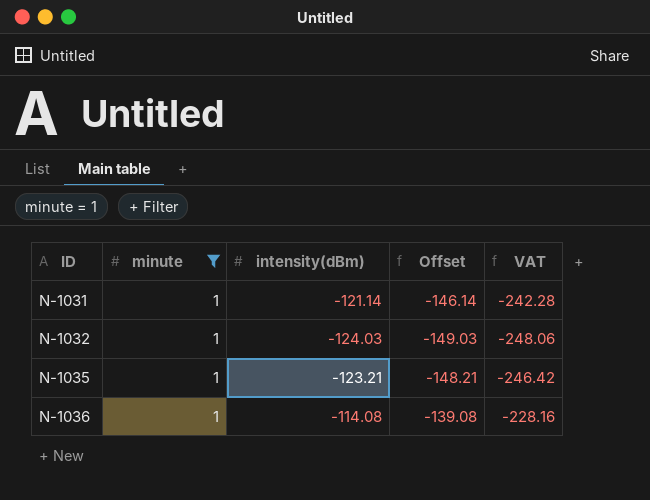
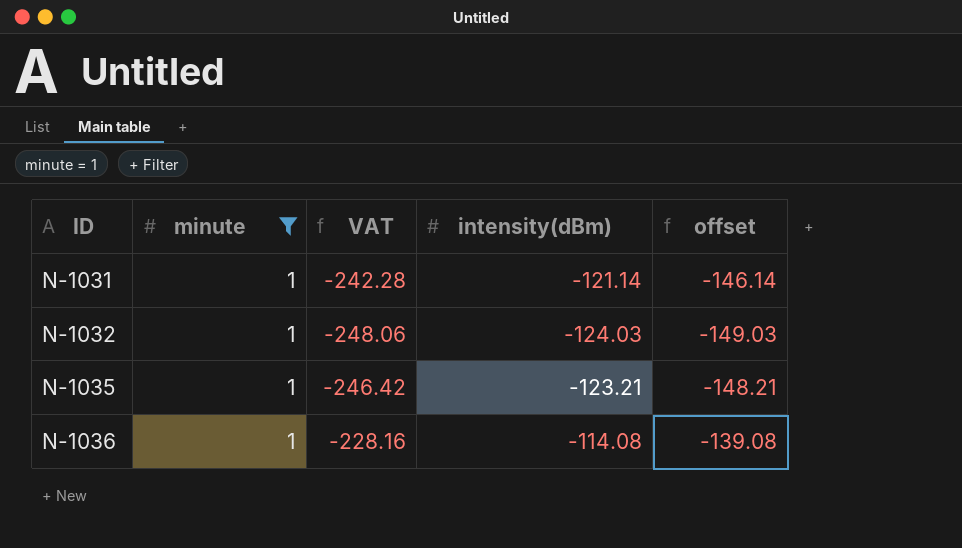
column VAT | position: 5 -> 3
column name: Offset -> offset

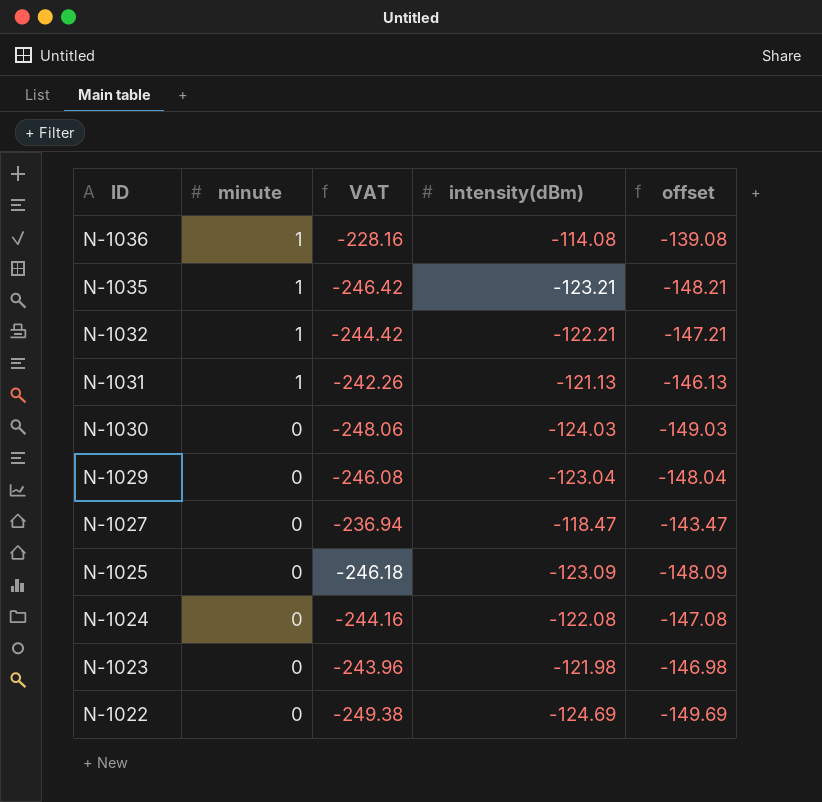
filter: minute = 1 -> none
row order: ID ascending -> ID descending
N-1032 | VAT: -248.06 -> -244.42
N-1032 | intensity(dBm): -124.03 -> -122.21
N-1032 | offset: -149.03 -> -147.21
N-1031 | VAT: -242.28 -> -242.26
N-1031 | intensity(dBm): -121.14 -> -121.13
N-1031 | offset: -146.14 -> -146.13

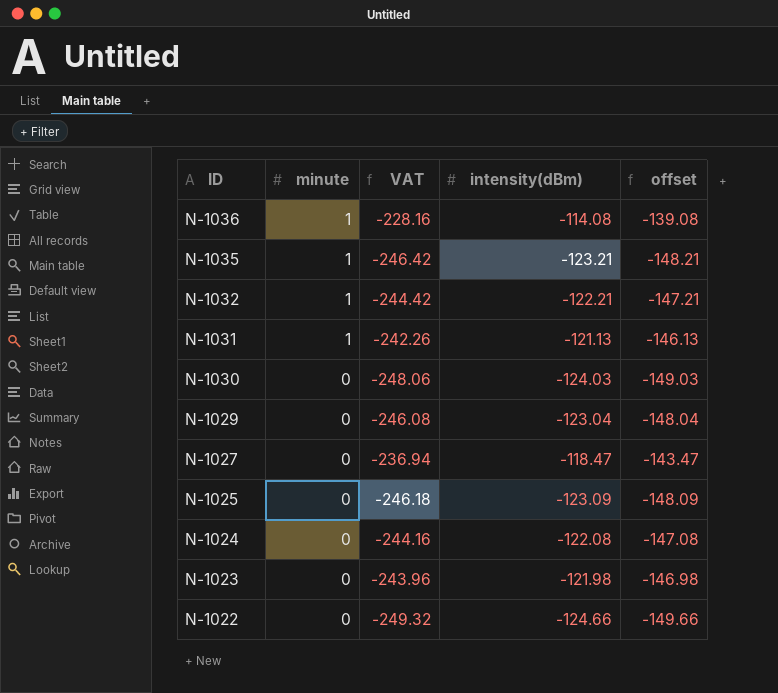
N-1022 | VAT: -249.38 -> -249.32
N-1022 | intensity(dBm): -124.69 -> -124.66
N-1022 | offset: -149.69 -> -149.66

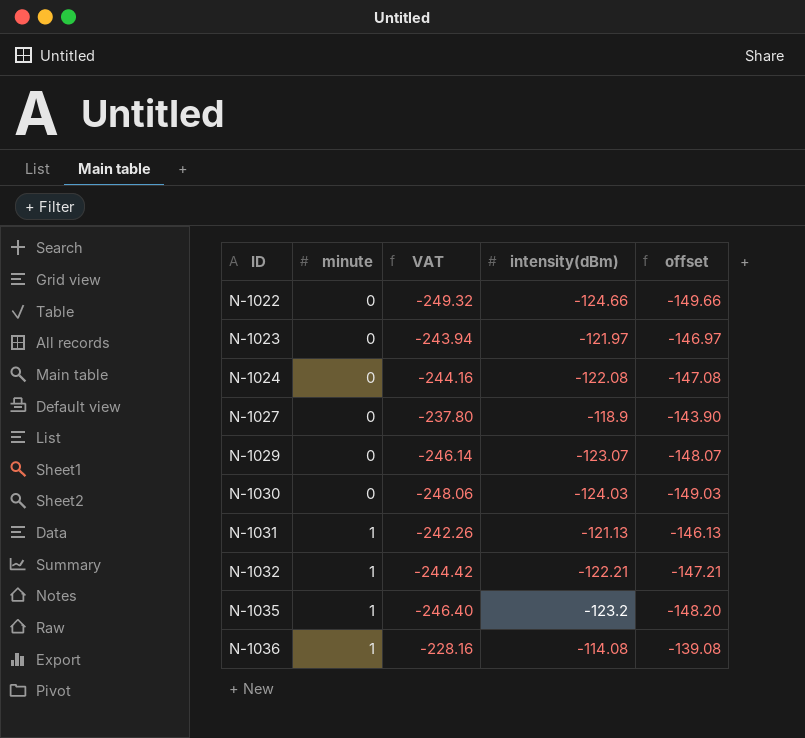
row order: ID descending -> ID ascending
row N-1025: 0 | -246.18 | -123.09 | -148.09 -> none
N-1023 | VAT: -243.96 -> -243.94
N-1023 | intensity(dBm): -121.98 -> -121.97
N-1023 | offset: -146.98 -> -146.97
N-1027 | VAT: -236.94 -> -237.80
N-1027 | intensity(dBm): -118.47 -> -118.9
N-1027 | offset: -143.47 -> -143.90
N-1029 | VAT: -246.08 -> -246.14
N-1029 | intensity(dBm): -123.04 -> -123.07
N-1029 | offset: -148.04 -> -148.07
N-1035 | VAT: -246.42 -> -246.40
N-1035 | intensity(dBm): -123.21 -> -123.2
N-1035 | offset: -148.21 -> -148.20

